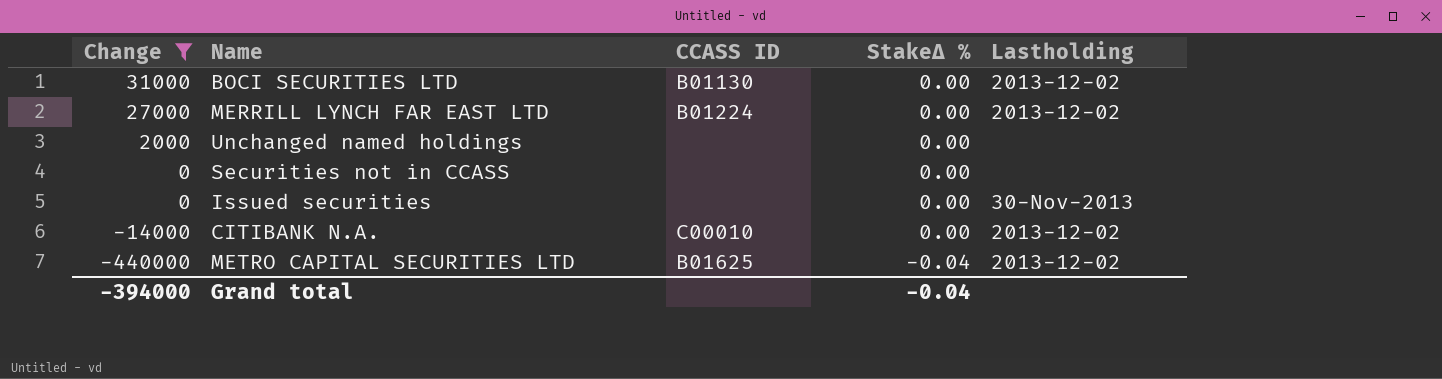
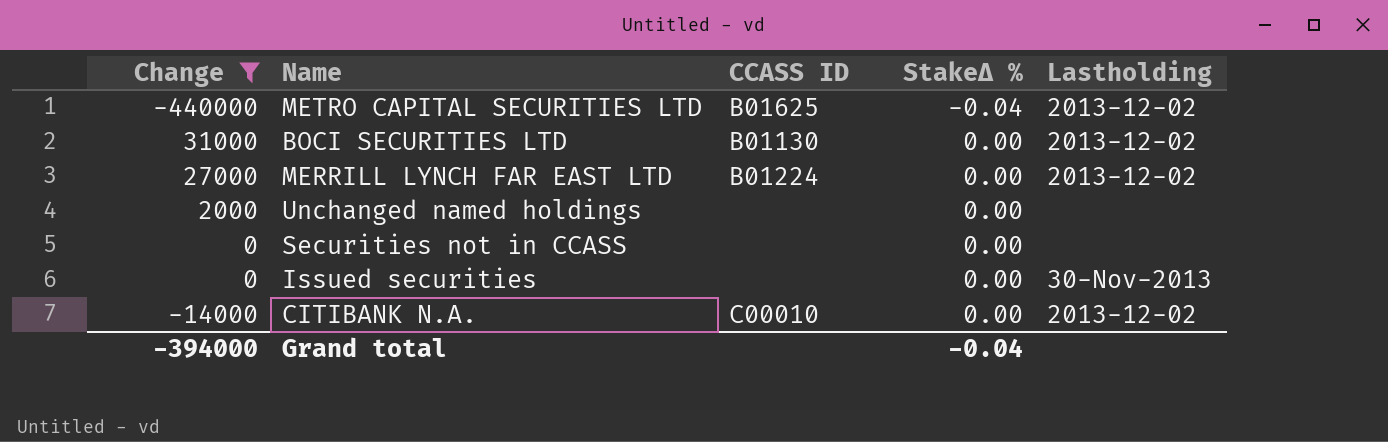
row order: Change descending -> StakeΔ % ascending

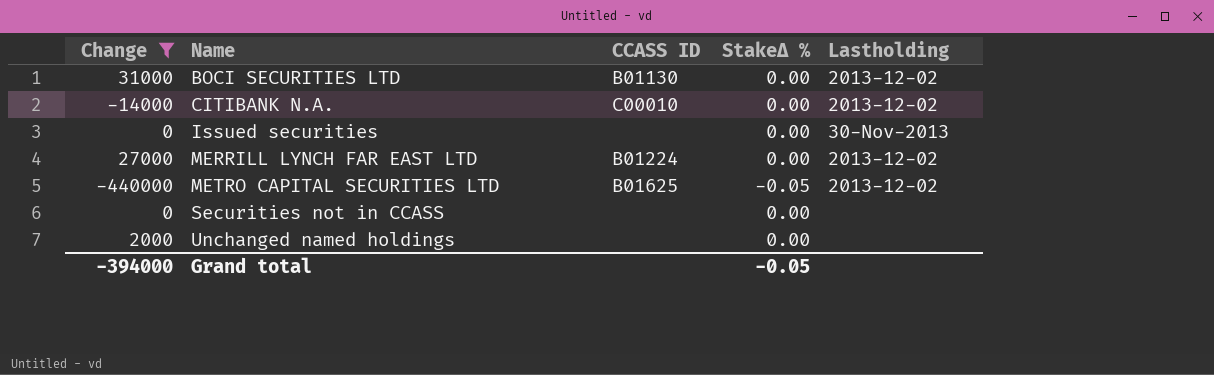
row order: StakeΔ % ascending -> Name ascending
METRO CAPITAL SECURITIES LTD | StakeΔ %: -0.04 -> -0.05
Grand total | StakeΔ %: -0.04 -> -0.05

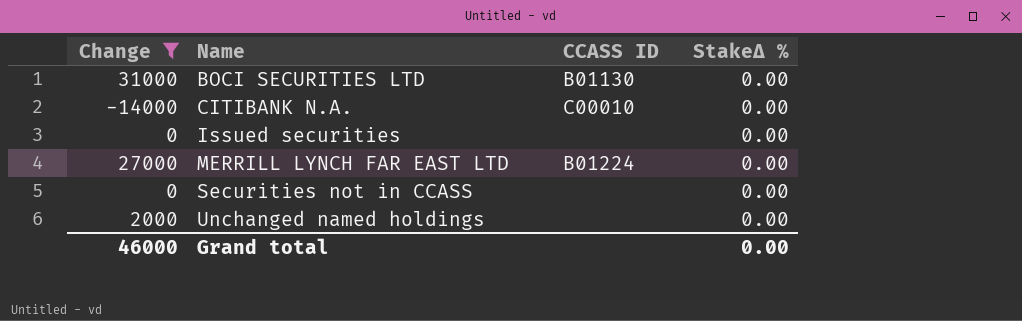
column Lastholding | position: 5 -> none
row METRO CAPITAL SECURITIES LTD: -440000 | B01625 | -0.05 | 2013-12-02 -> none
Grand total | Change: -394000 -> 46000
Grand total | StakeΔ %: -0.05 -> 0.00

